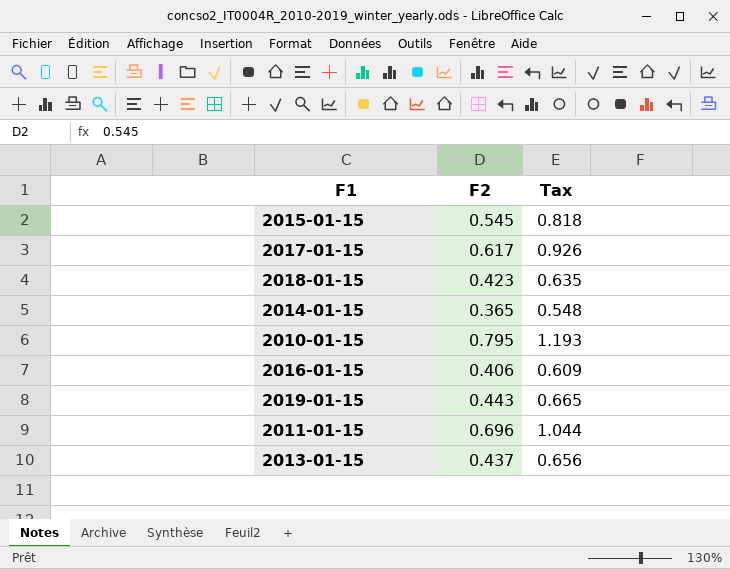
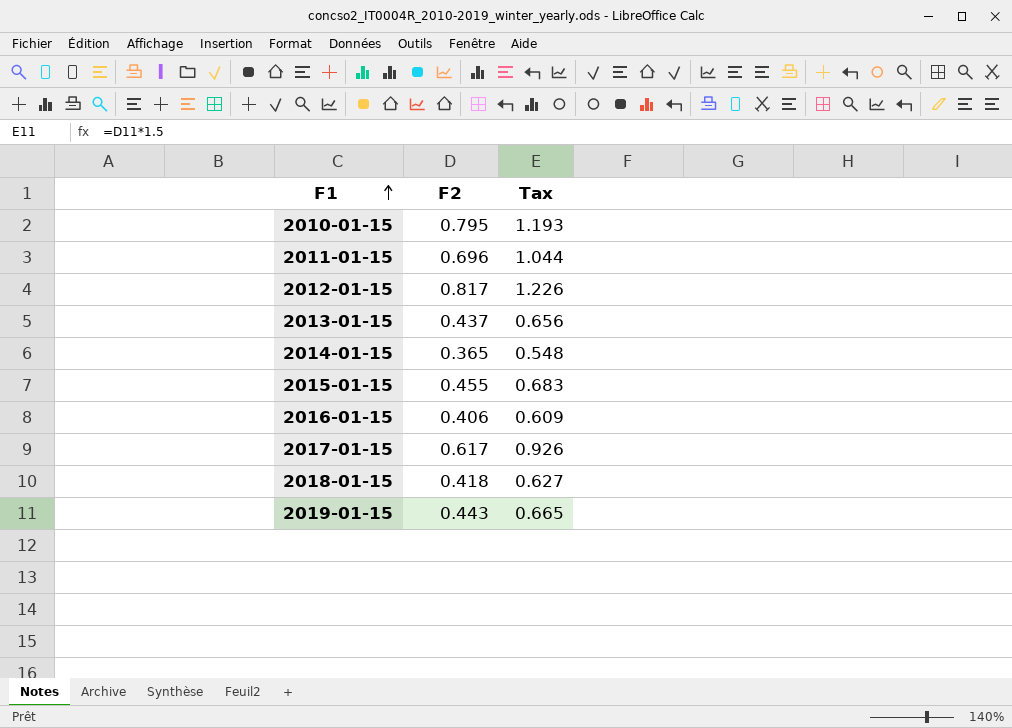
row order: none -> F1 ascending
row 2012-01-15: none -> 0.817 | 1.226
2015-01-15 | F2: 0.545 -> 0.455
2015-01-15 | Tax: 0.818 -> 0.683
2018-01-15 | F2: 0.423 -> 0.418
2018-01-15 | Tax: 0.635 -> 0.627

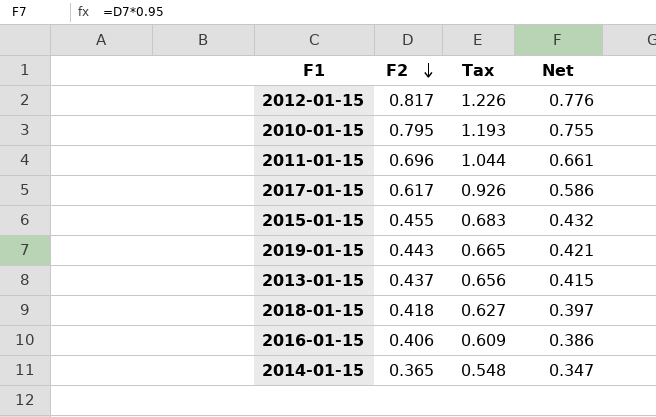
row order: F1 ascending -> F2 descending
column Net | formula: none -> [F2] * 0.95

